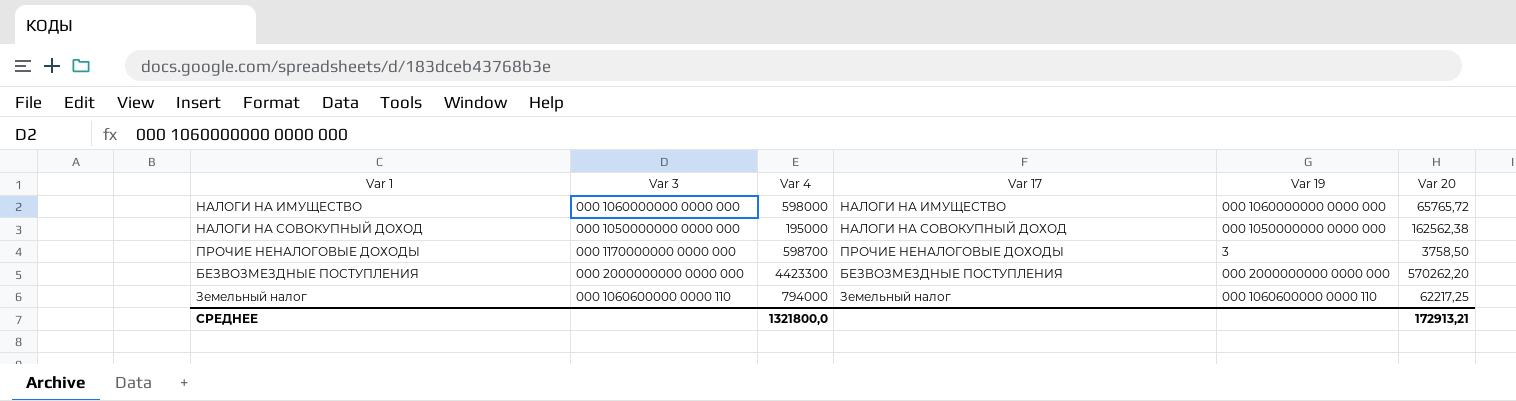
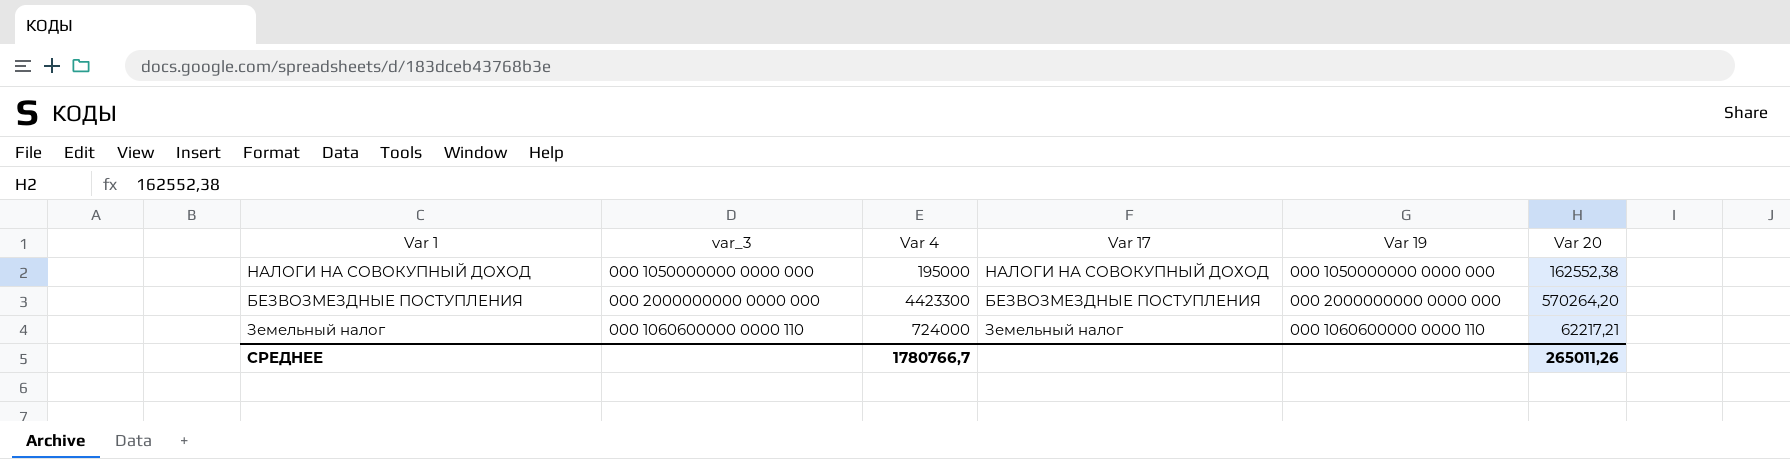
column name: Var 3 -> var_3
row НАЛОГИ НА ИМУЩЕСТВО: 000 1060000000 0000 000 | 598000 | НАЛОГИ НА ИМУЩЕСТВО | 000 1060000000 0000 000 | 65765,72 -> none
row ПРОЧИЕ НЕНАЛОГОВЫЕ ДОХОДЫ: 000 1170000000 0000 000 | 598700 | ПРОЧИЕ НЕНАЛОГОВЫЕ ДОХОДЫ | 3 | 3758,50 -> none
НАЛОГИ НА СОВОКУПНЫЙ ДОХОД | Var 20: 162562,38 -> 162552,38
БЕЗВОЗМЕЗДНЫЕ ПОСТУПЛЕНИЯ | Var 20: 570262,20 -> 570264,20
Земельный налог | Var 4: 794000 -> 724000
Земельный налог | Var 20: 62217,25 -> 62217,21
СРЕДНЕЕ | Var 4: 1321800,0 -> 1780766,7
СРЕДНЕЕ | Var 20: 172913,21 -> 265011,26

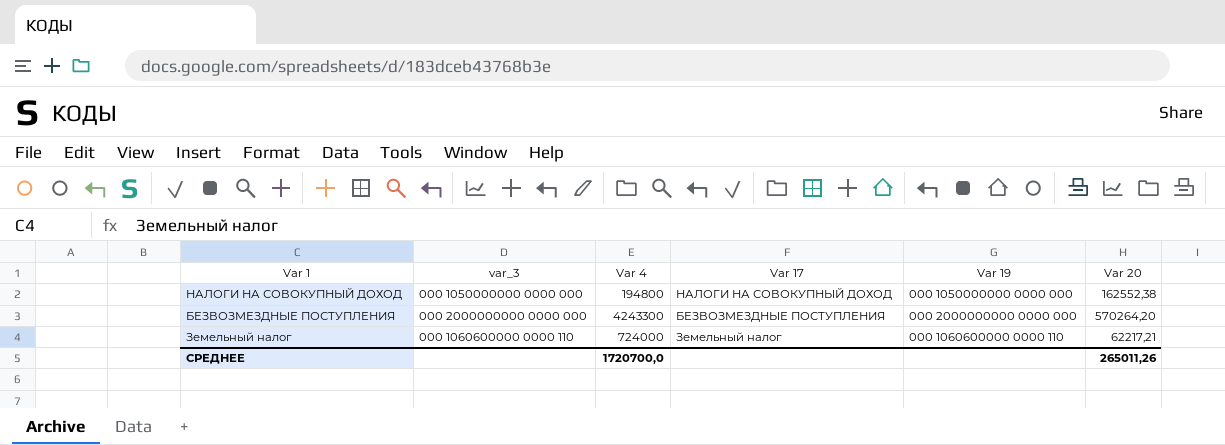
НАЛОГИ НА СОВОКУПНЫЙ ДОХОД | Var 4: 195000 -> 194800
БЕЗВОЗМЕЗДНЫЕ ПОСТУПЛЕНИЯ | Var 4: 4423300 -> 4243300
СРЕДНЕЕ | Var 4: 1780766,7 -> 1720700,0

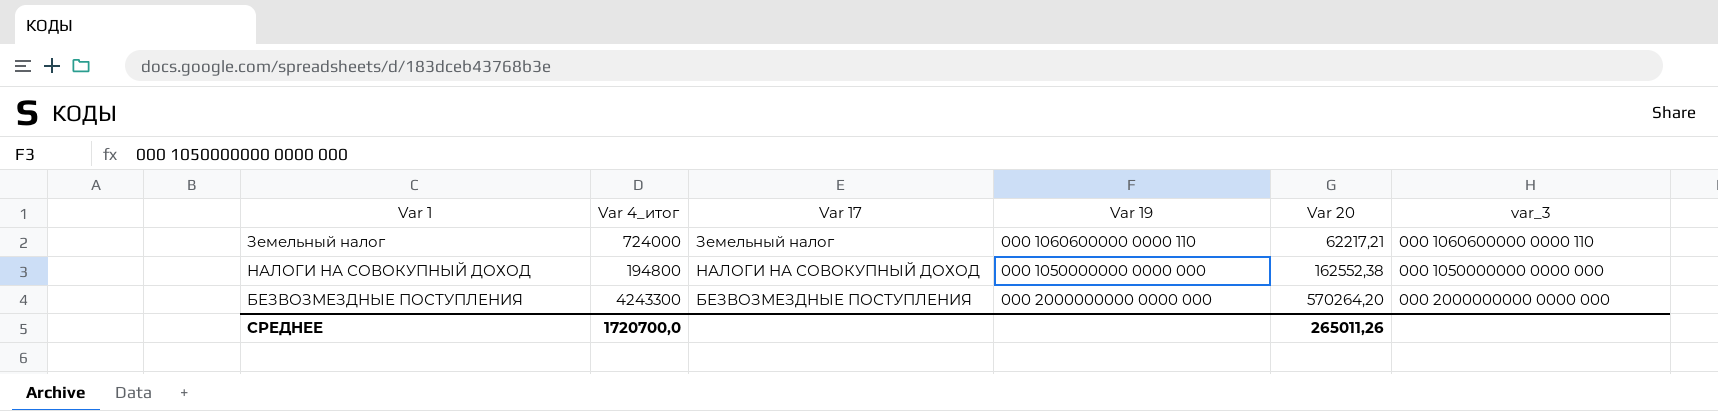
row order: none -> Var 20 ascending
column name: Var 4 -> Var 4_итог
column var_3 | position: 2 -> 6

